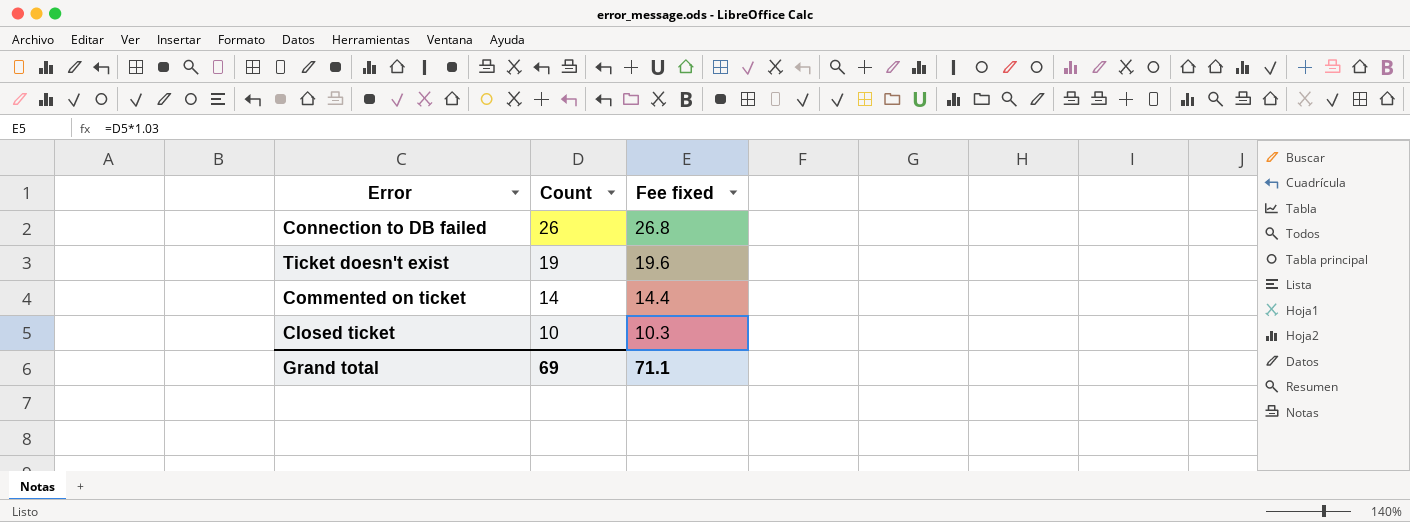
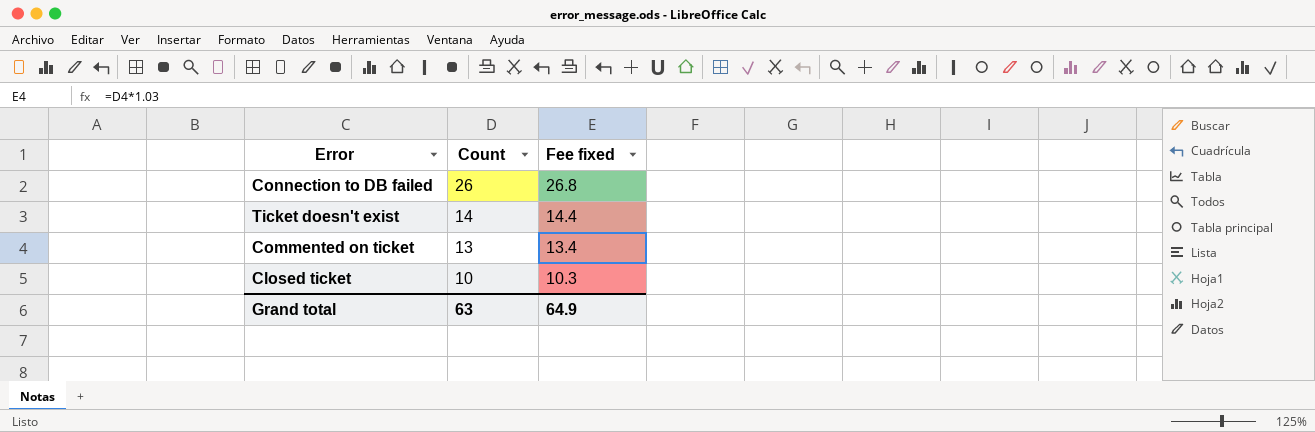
Ticket doesn't exist | Count: 19 -> 14
Ticket doesn't exist | Fee fixed: 19.6 -> 14.4
Commented on ticket | Count: 14 -> 13
Commented on ticket | Fee fixed: 14.4 -> 13.4
Grand total | Count: 69 -> 63
Grand total | Fee fixed: 71.1 -> 64.9

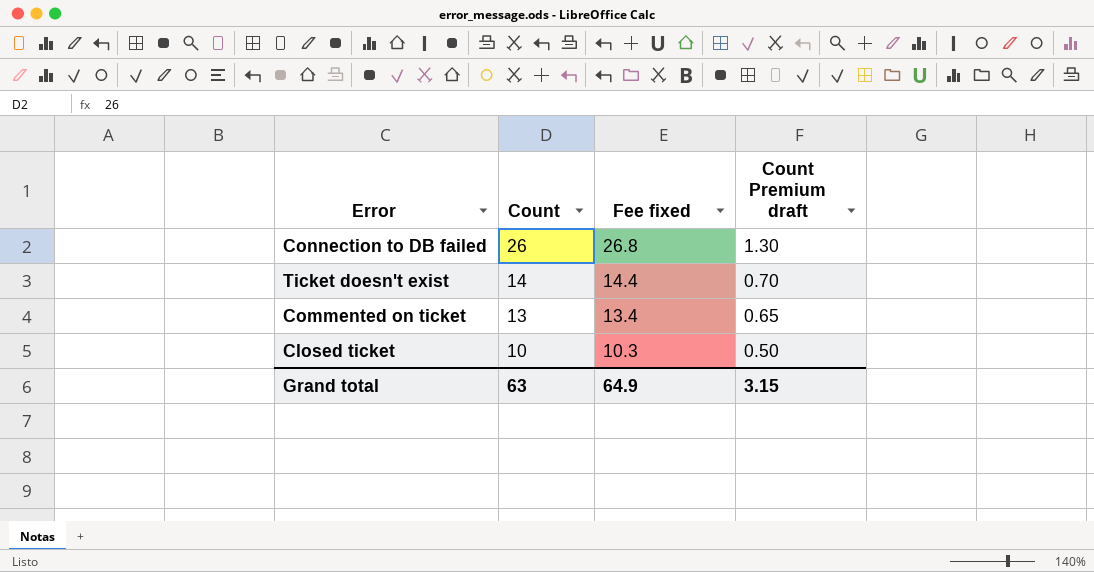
column Count Premium draft | formula: none -> [Count] * 0.05

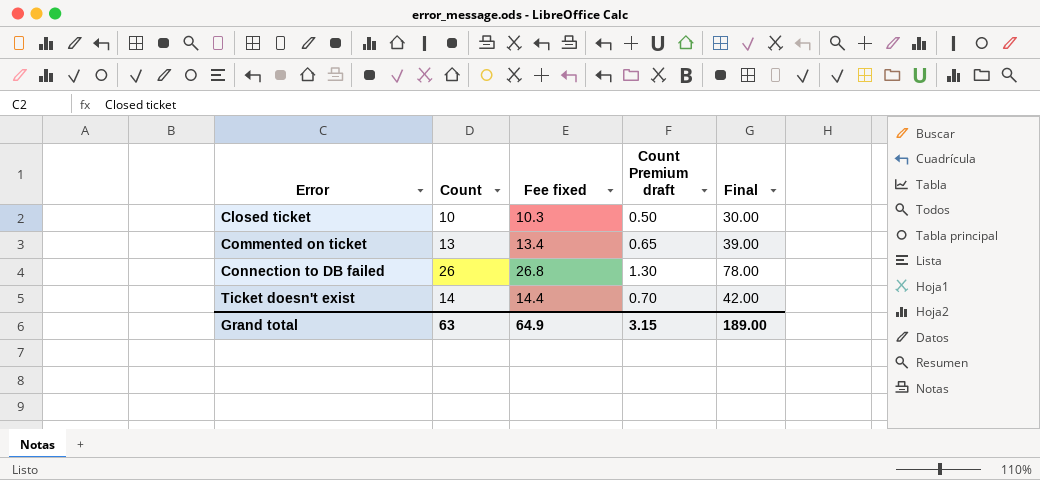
row order: Count descending -> Error ascending
column Final | formula: none -> [Count] * 3

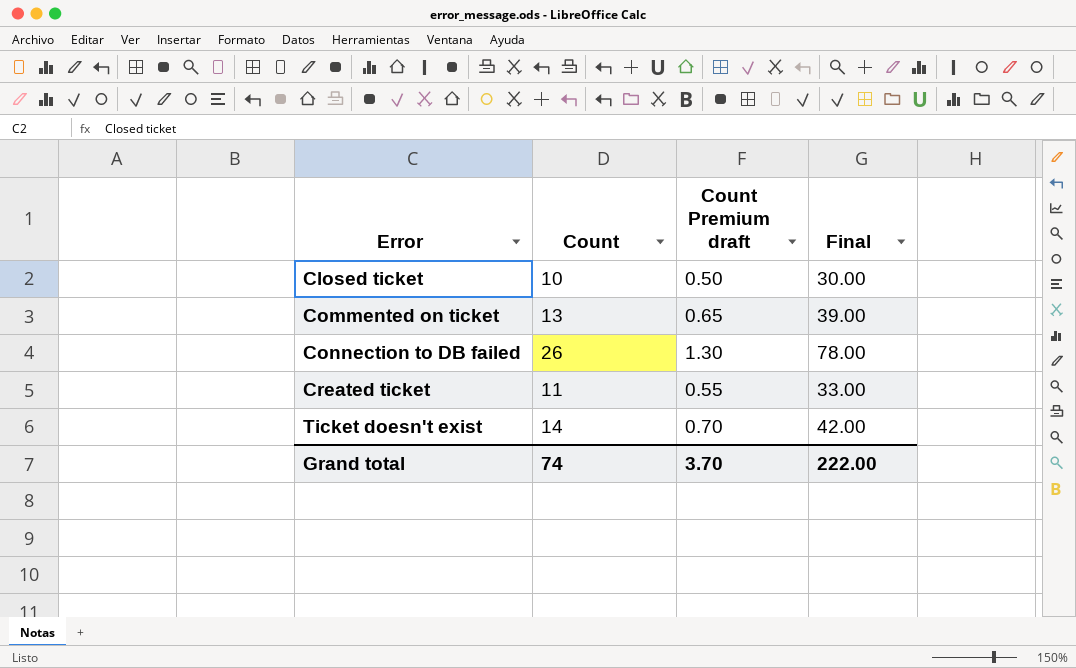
column Fee fixed | formula: [Count] * 1.03 -> none
row Created ticket: none -> 11 | 0.55 | 33.00
Grand total | Count: 63 -> 74
Grand total | Count Premium draft: 3.15 -> 3.70
Grand total | Final: 189.00 -> 222.00

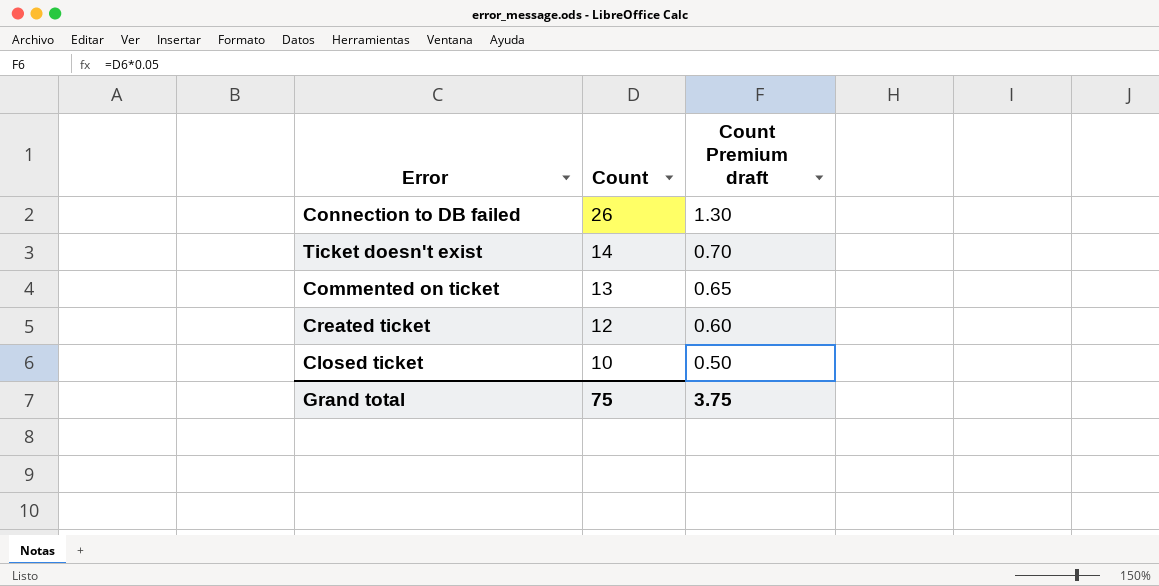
row order: Error ascending -> Count descending
column Final | formula: [Count] * 3 -> none
Created ticket | Count: 11 -> 12
Created ticket | Count Premium draft: 0.55 -> 0.60
Grand total | Count: 74 -> 75
Grand total | Count Premium draft: 3.70 -> 3.75

